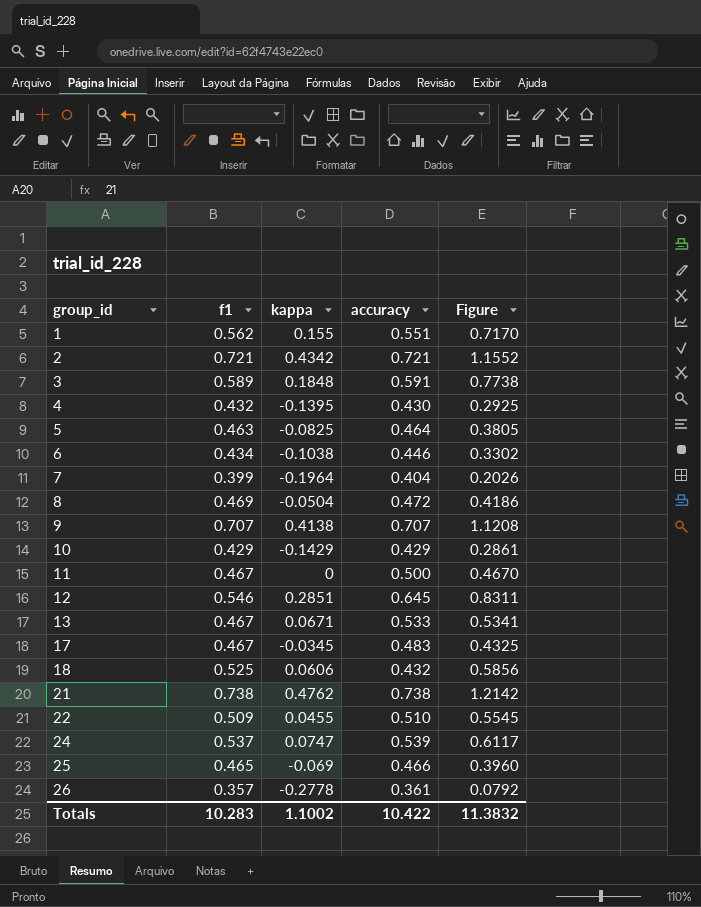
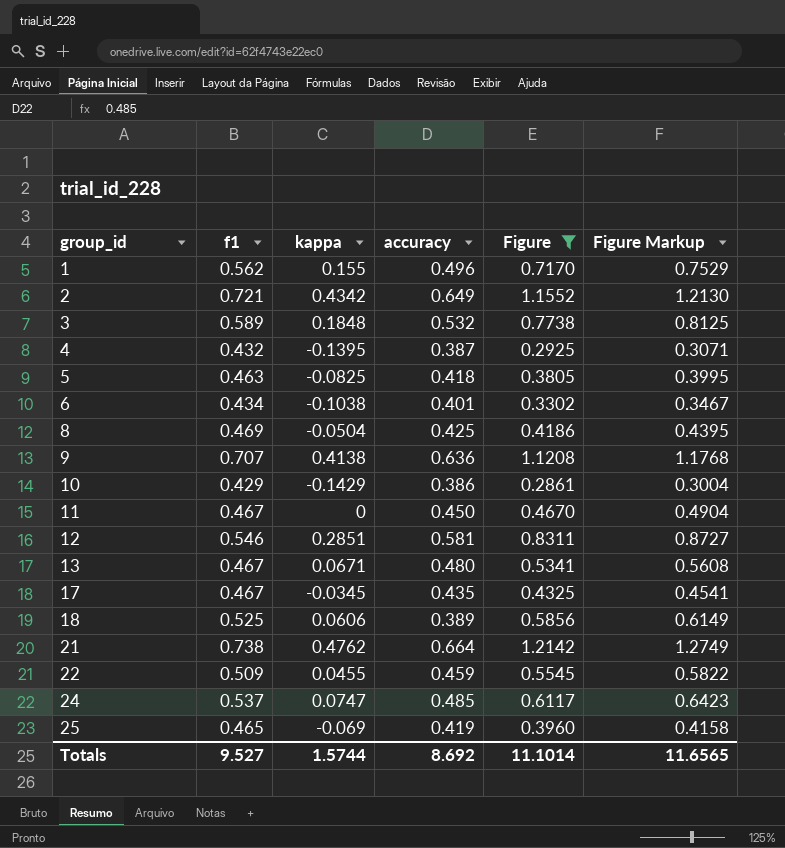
filter: none -> Figure >= 0.2861
column Figure Markup | formula: none -> [Figure] * 1.05
1 | accuracy: 0.551 -> 0.496
2 | accuracy: 0.721 -> 0.649
3 | accuracy: 0.591 -> 0.532
4 | accuracy: 0.430 -> 0.387
5 | accuracy: 0.464 -> 0.418
6 | accuracy: 0.446 -> 0.401
8 | accuracy: 0.472 -> 0.425
9 | accuracy: 0.707 -> 0.636
10 | accuracy: 0.429 -> 0.386
11 | accuracy: 0.500 -> 0.450
12 | accuracy: 0.645 -> 0.581
13 | accuracy: 0.533 -> 0.480
17 | accuracy: 0.483 -> 0.435
18 | accuracy: 0.432 -> 0.389
21 | accuracy: 0.738 -> 0.664
22 | accuracy: 0.510 -> 0.459
24 | accuracy: 0.539 -> 0.485
25 | accuracy: 0.466 -> 0.419
Totals | f1: 10.283 -> 9.527
Totals | kappa: 1.1002 -> 1.5744
Totals | accuracy: 10.422 -> 8.692
Totals | Figure: 11.3832 -> 11.1014

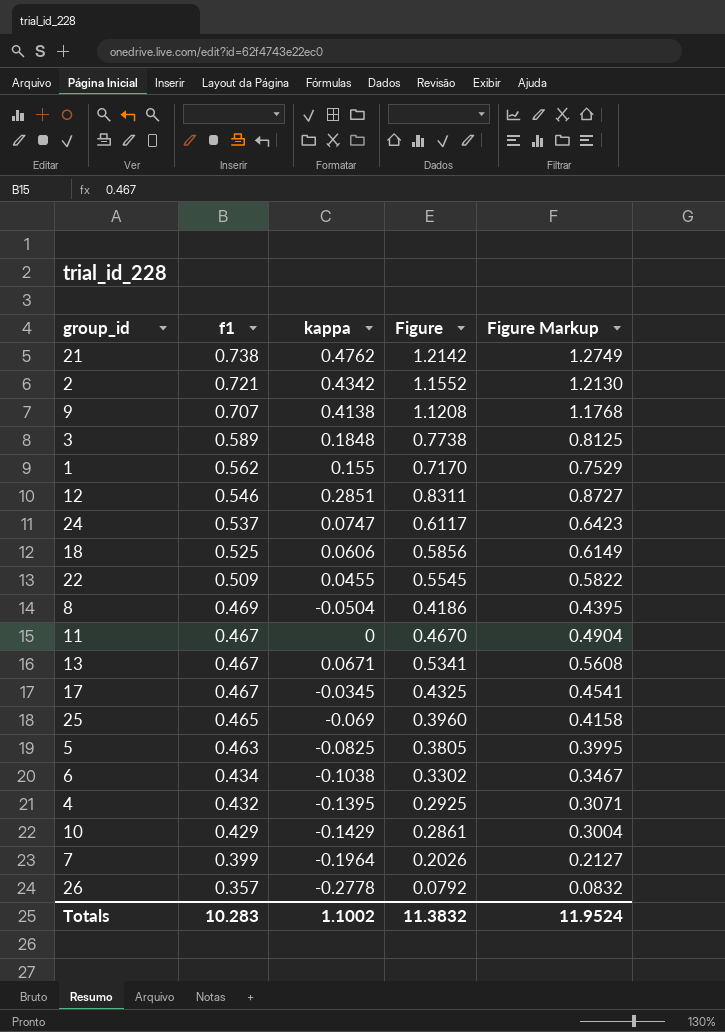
filter: Figure >= 0.2861 -> none
row order: group_id ascending -> f1 descending
column accuracy | position: 4 -> none
Totals | f1: 9.527 -> 10.283
Totals | kappa: 1.5744 -> 1.1002
Totals | Figure: 11.1014 -> 11.3832
Totals | Figure Markup: 11.6565 -> 11.9524

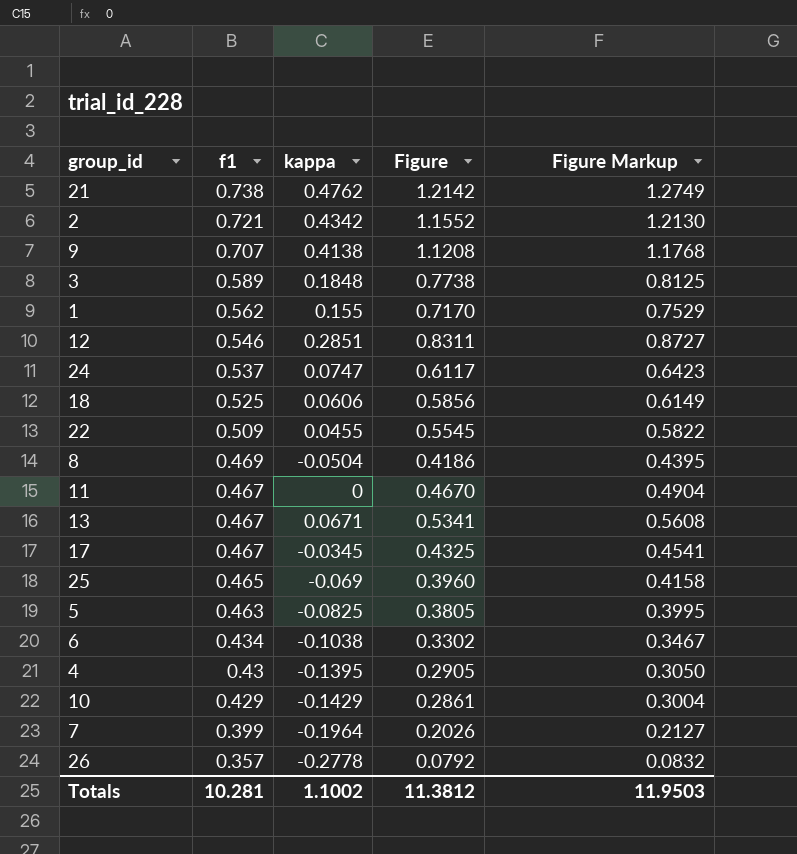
4 | f1: 0.432 -> 0.43
4 | Figure: 0.2925 -> 0.2905
4 | Figure Markup: 0.3071 -> 0.3050
Totals | f1: 10.283 -> 10.281
Totals | Figure: 11.3832 -> 11.3812
Totals | Figure Markup: 11.9524 -> 11.9503

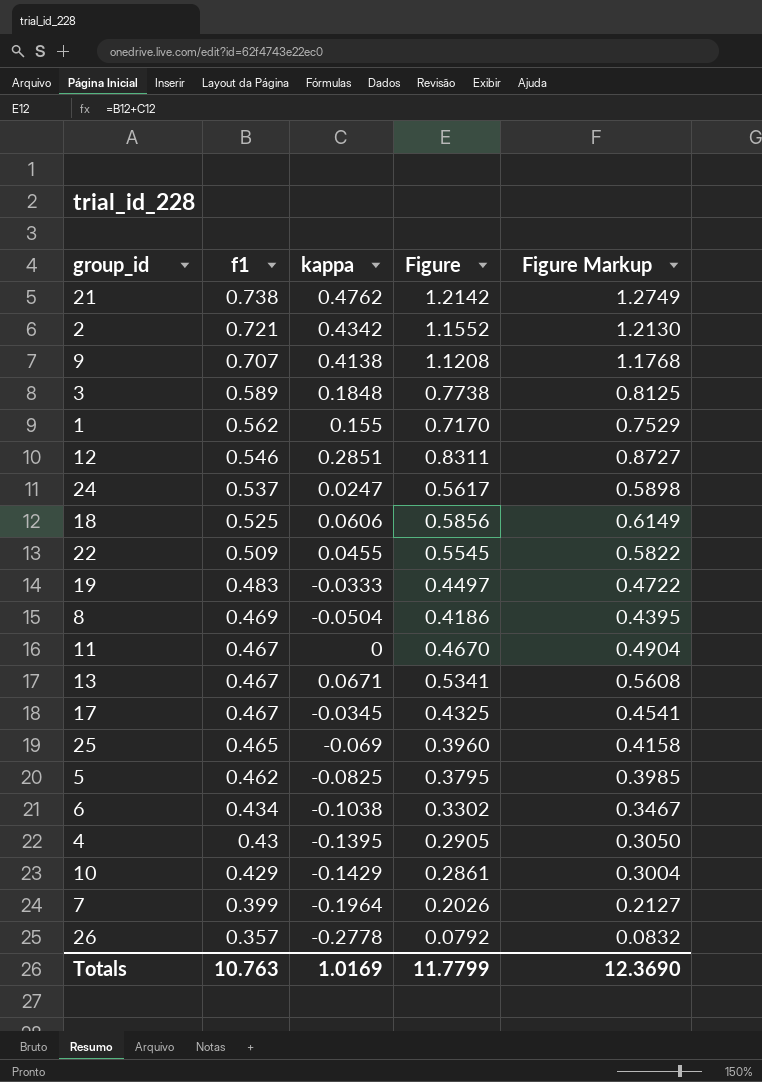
24 | kappa: 0.0747 -> 0.0247
24 | Figure: 0.6117 -> 0.5617
24 | Figure Markup: 0.6423 -> 0.5898
row 19: none -> 0.483 | -0.0333 | 0.4497 | 0.4722
5 | f1: 0.463 -> 0.462
5 | Figure: 0.3805 -> 0.3795
5 | Figure Markup: 0.3995 -> 0.3985
Totals | f1: 10.281 -> 10.763
Totals | kappa: 1.1002 -> 1.0169
Totals | Figure: 11.3812 -> 11.7799
Totals | Figure Markup: 11.9503 -> 12.3690

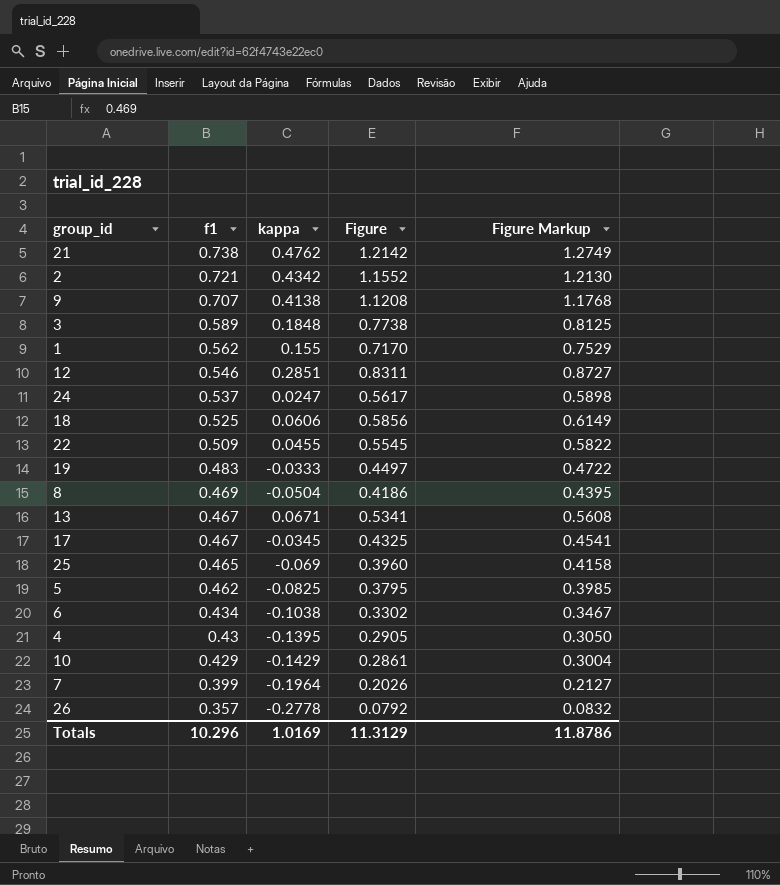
row 11: 0.467 | 0 | 0.4670 | 0.4904 -> none
Totals | f1: 10.763 -> 10.296
Totals | Figure: 11.7799 -> 11.3129
Totals | Figure Markup: 12.3690 -> 11.8786

